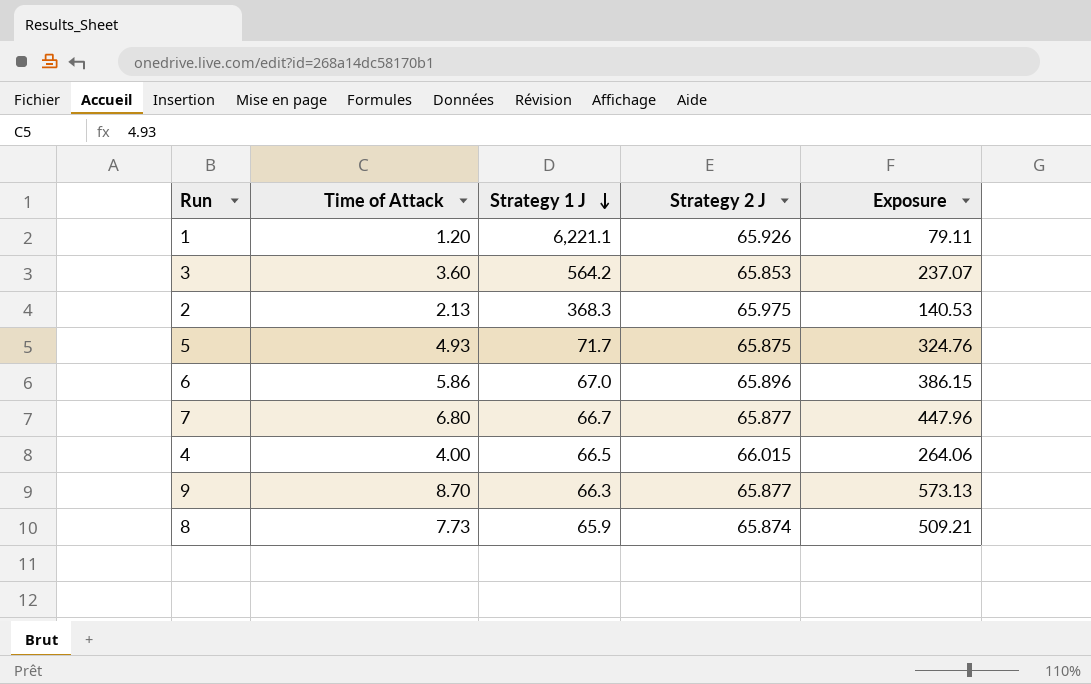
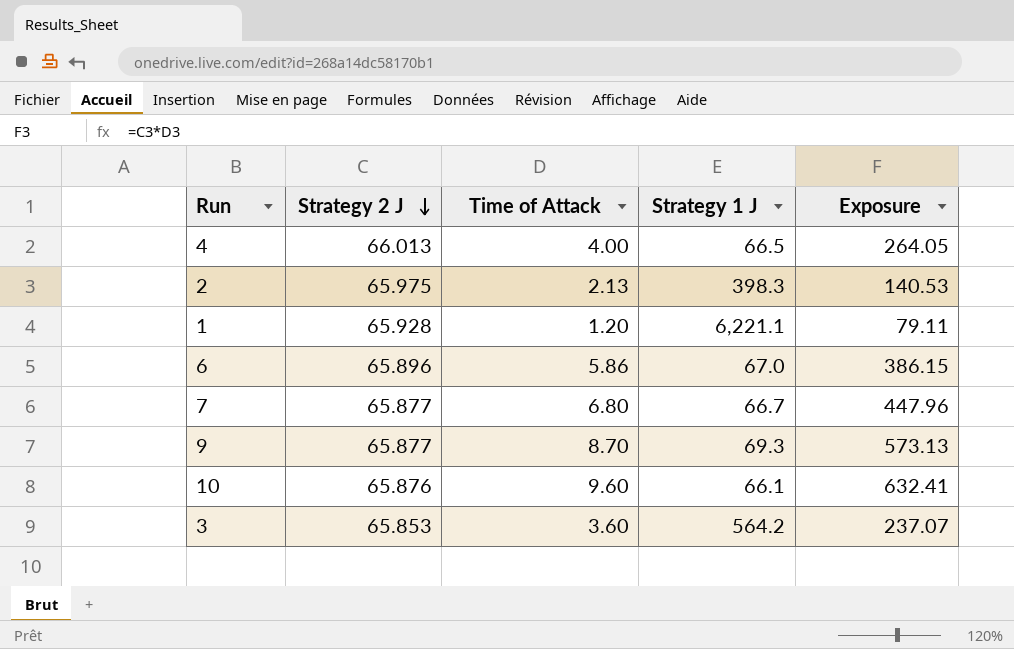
row order: Strategy 1 J descending -> Strategy 2 J descending
column Strategy 2 J | position: 4 -> 2
row 5: 4.93 | 71.7 | 65.875 | 324.76 -> none
row 8: 7.73 | 65.9 | 65.874 | 509.21 -> none
4 | Strategy 2 J: 66.015 -> 66.013
4 | Exposure: 264.06 -> 264.05
2 | Strategy 1 J: 368.3 -> 398.3
1 | Strategy 2 J: 65.926 -> 65.928
9 | Strategy 1 J: 66.3 -> 69.3
row 10: none -> 65.876 | 9.60 | 66.1 | 632.41

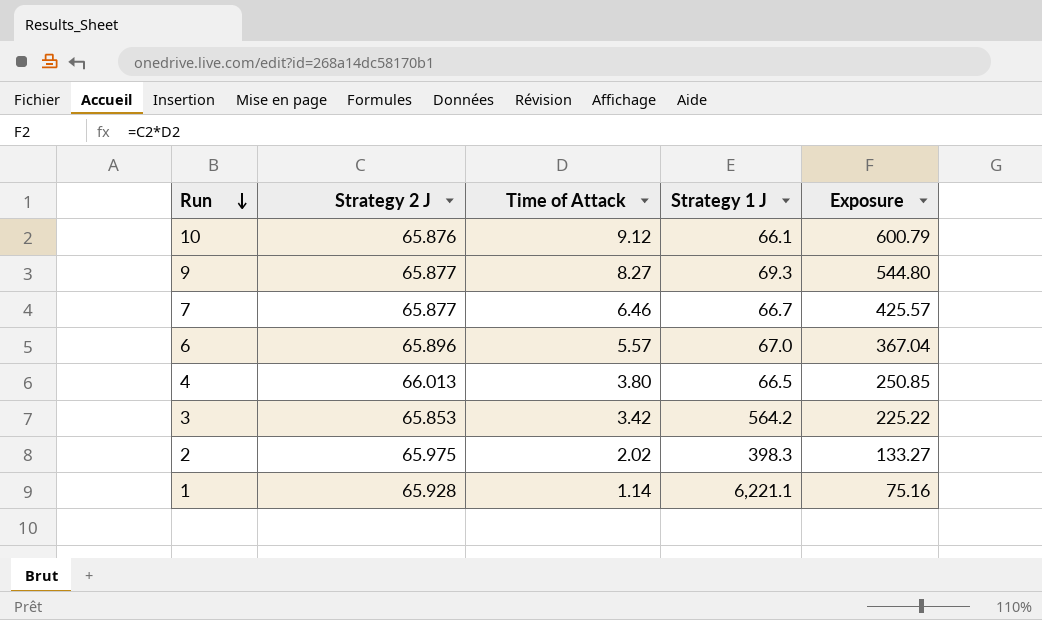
row order: Strategy 2 J descending -> Run descending
10 | Time of Attack: 9.60 -> 9.12
10 | Exposure: 632.41 -> 600.79
9 | Time of Attack: 8.70 -> 8.27
9 | Exposure: 573.13 -> 544.80
7 | Time of Attack: 6.80 -> 6.46
7 | Exposure: 447.96 -> 425.57
6 | Time of Attack: 5.86 -> 5.57
6 | Exposure: 386.15 -> 367.04
4 | Time of Attack: 4.00 -> 3.80
4 | Exposure: 264.05 -> 250.85
3 | Time of Attack: 3.60 -> 3.42
3 | Exposure: 237.07 -> 225.22
2 | Time of Attack: 2.13 -> 2.02
2 | Exposure: 140.53 -> 133.27
1 | Time of Attack: 1.20 -> 1.14
1 | Exposure: 79.11 -> 75.16

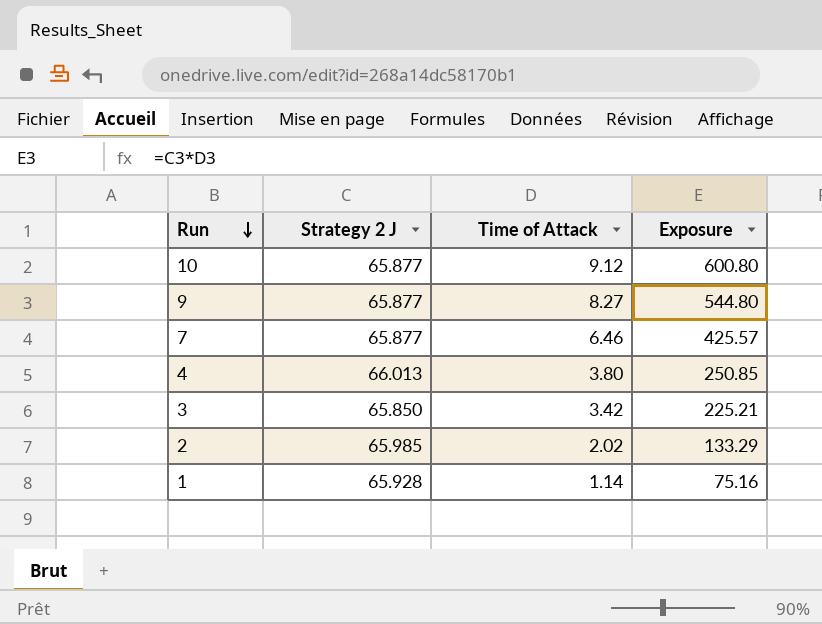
column Strategy 1 J | position: 4 -> none
row 6: 65.896 | 5.57 | 67.0 | 367.04 -> none
10 | Strategy 2 J: 65.876 -> 65.877
10 | Exposure: 600.79 -> 600.80
3 | Strategy 2 J: 65.853 -> 65.850
3 | Exposure: 225.22 -> 225.21
2 | Strategy 2 J: 65.975 -> 65.985
2 | Exposure: 133.27 -> 133.29

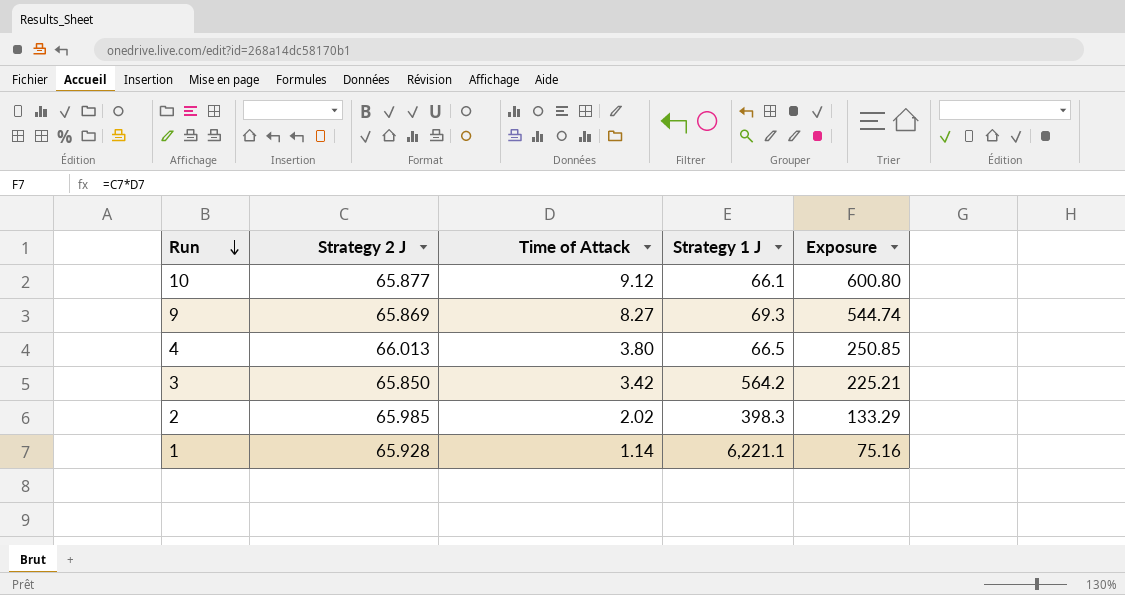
column Strategy 1 J | position: none -> 4
row 7: 65.877 | 6.46 | 425.57 -> none
9 | Strategy 2 J: 65.877 -> 65.869
9 | Exposure: 544.80 -> 544.74

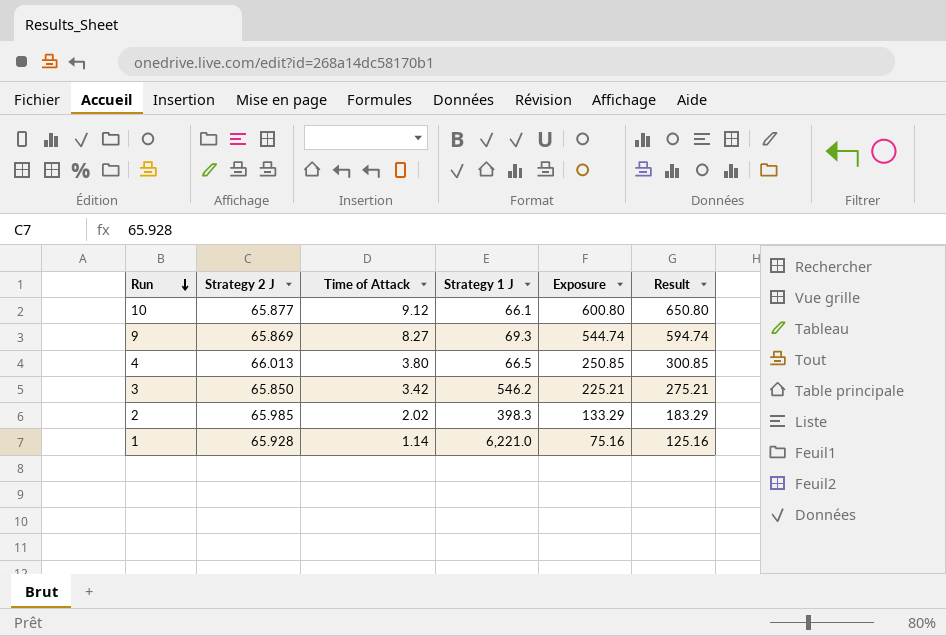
column Result | formula: none -> [Exposure] + 50
3 | Strategy 1 J: 564.2 -> 546.2
1 | Strategy 1 J: 6,221.1 -> 6,221.0

